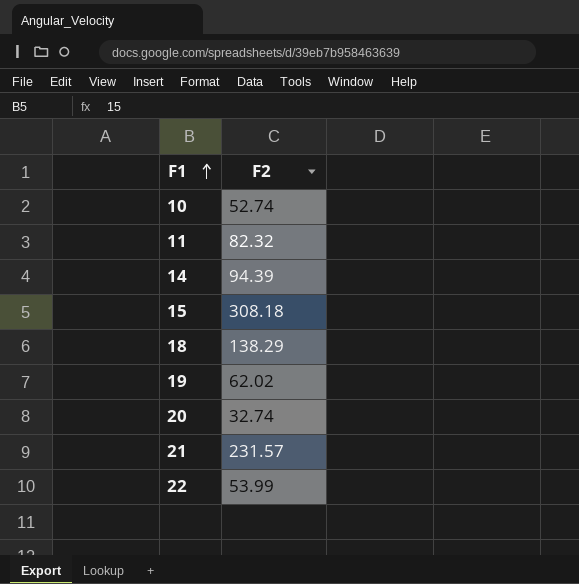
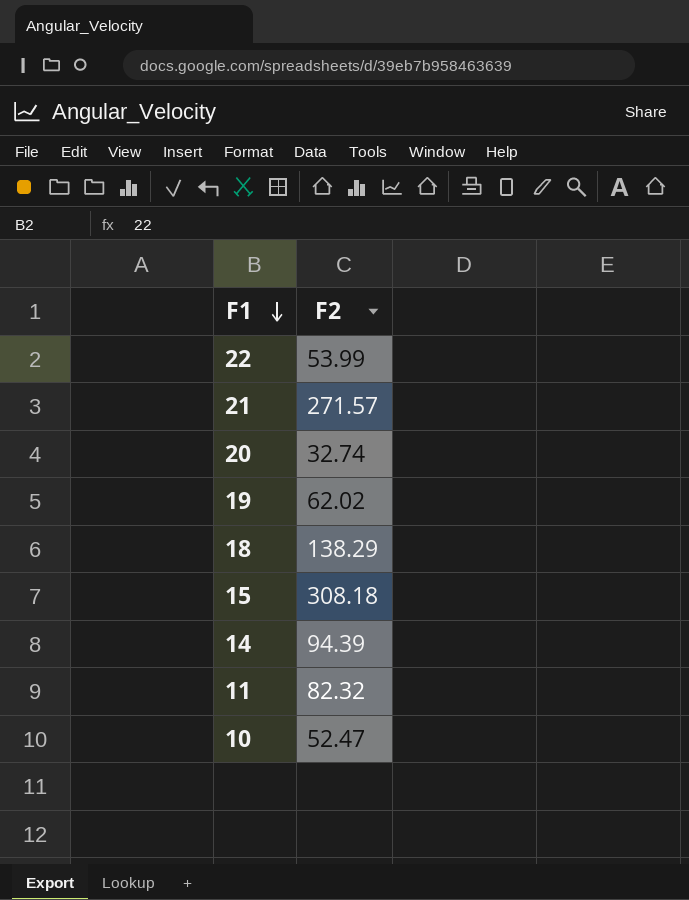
row order: F1 ascending -> F1 descending
21 | F2: 231.57 -> 271.57
10 | F2: 52.74 -> 52.47

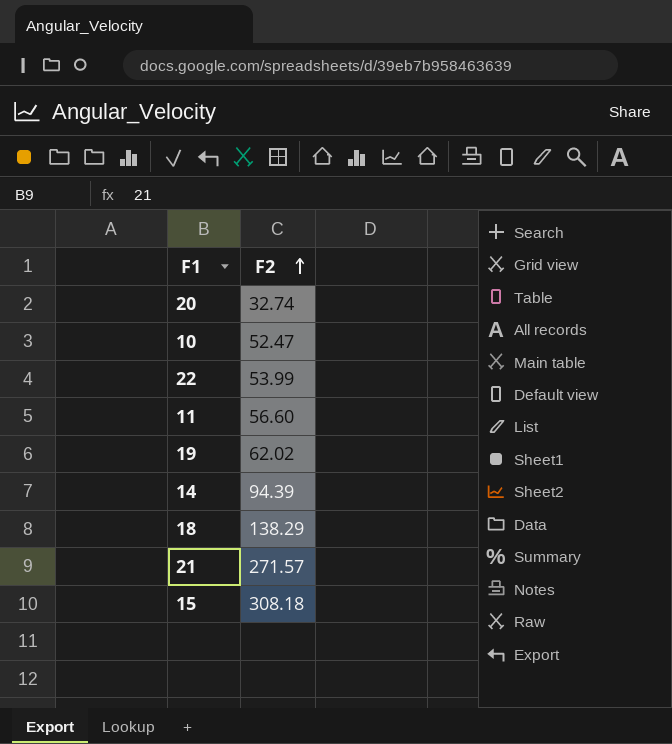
row order: F1 descending -> F2 ascending
11 | F2: 82.32 -> 56.60

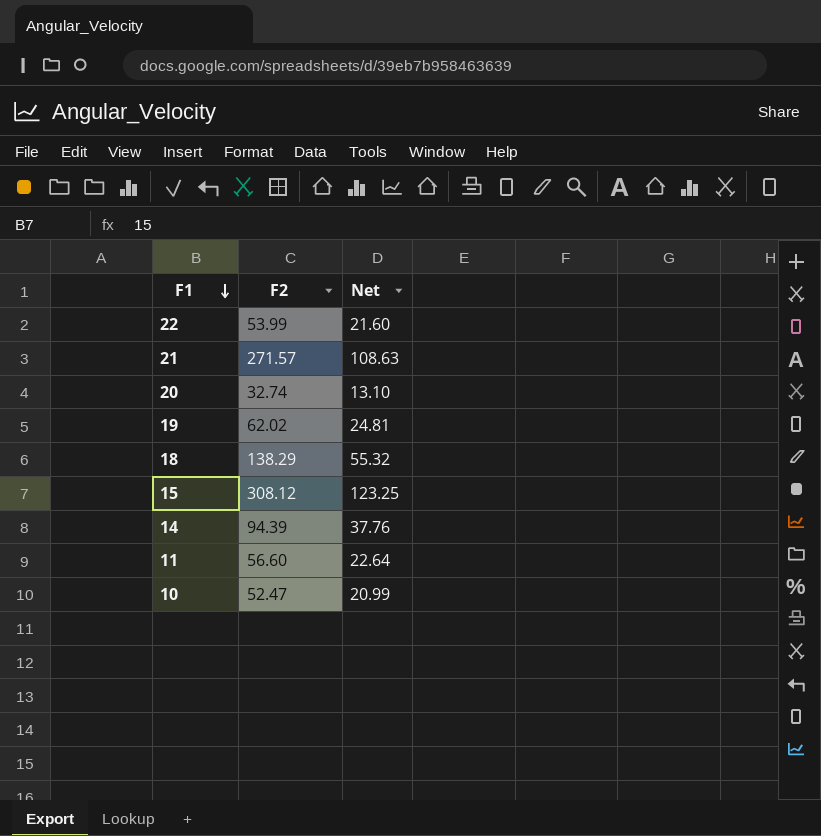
row order: F2 ascending -> F1 descending
column Net | formula: none -> [F2] * 0.4
15 | F2: 308.18 -> 308.12

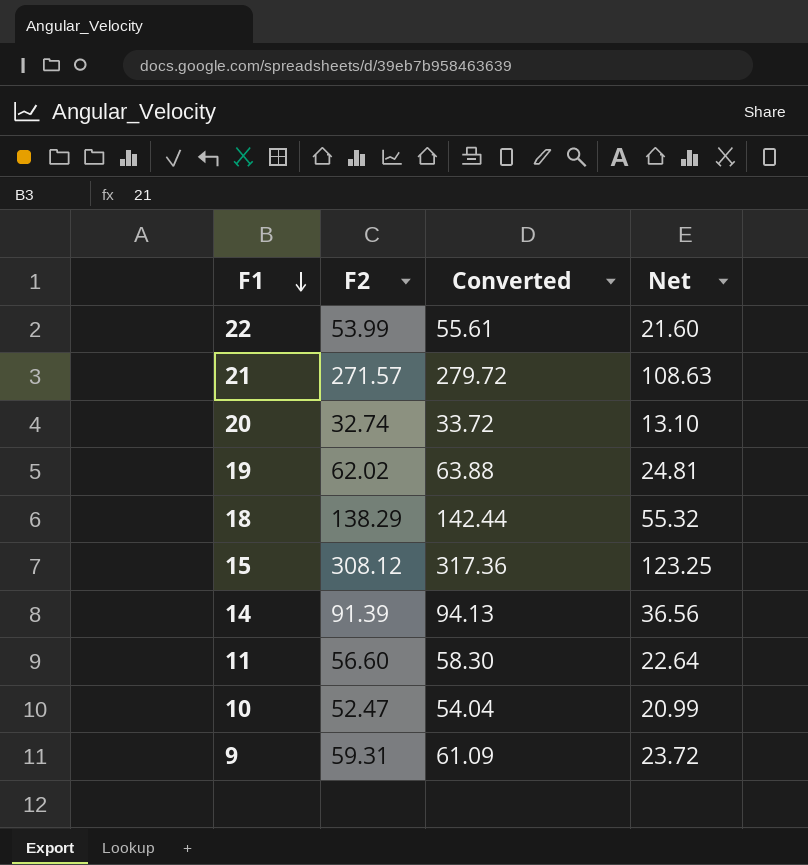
column Converted | formula: none -> [F2] * 1.03
14 | F2: 94.39 -> 91.39
14 | Net: 37.76 -> 36.56
row 9: none -> 59.31 | 61.09 | 23.72

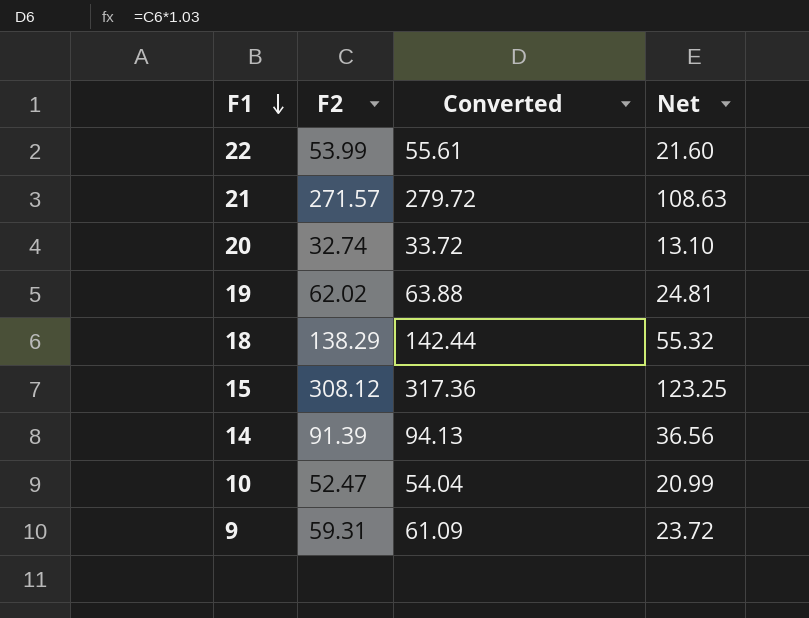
row 11: 56.60 | 58.30 | 22.64 -> none

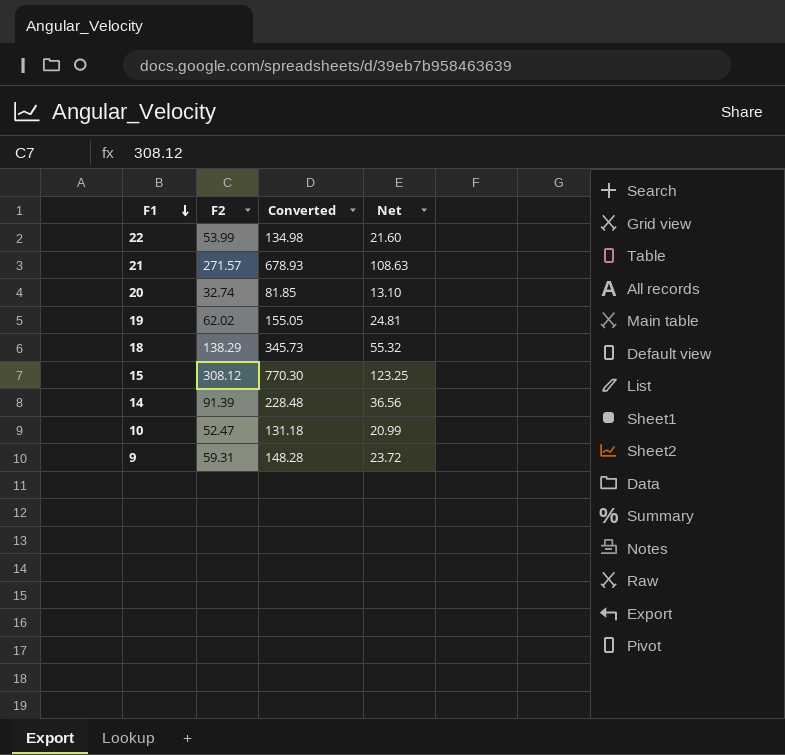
column Converted | formula: [F2] * 1.03 -> [F2] * 2.5

